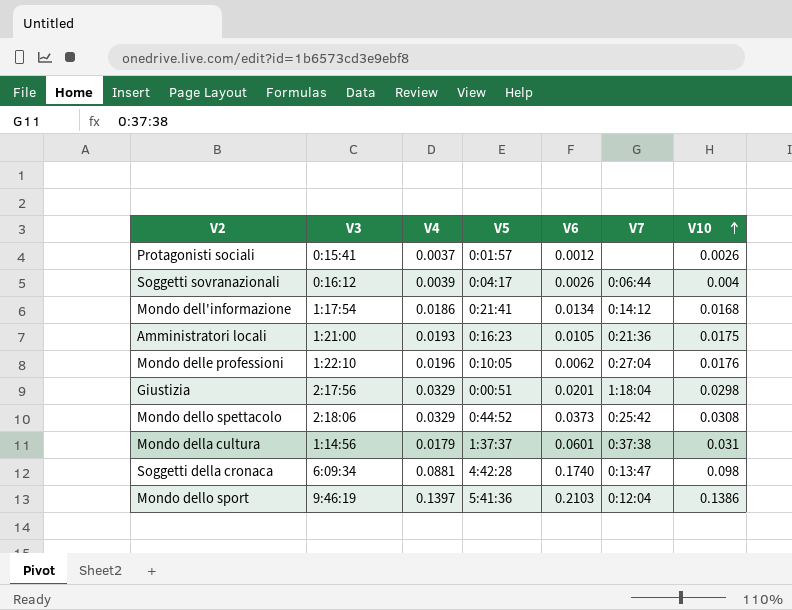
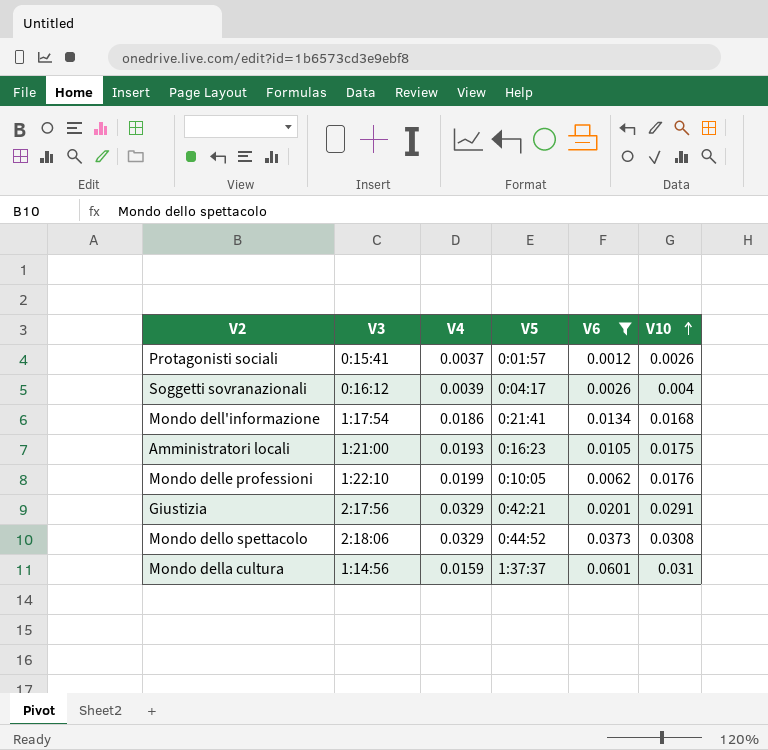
filter: none -> V6 <= 0.0601
column V7 | position: 6 -> none
Mondo delle professioni | V4: 0.0196 -> 0.0199
Giustizia | V5: 0:00:51 -> 0:42:21
Giustizia | V10: 0.0298 -> 0.0291
Mondo della cultura | V4: 0.0179 -> 0.0159

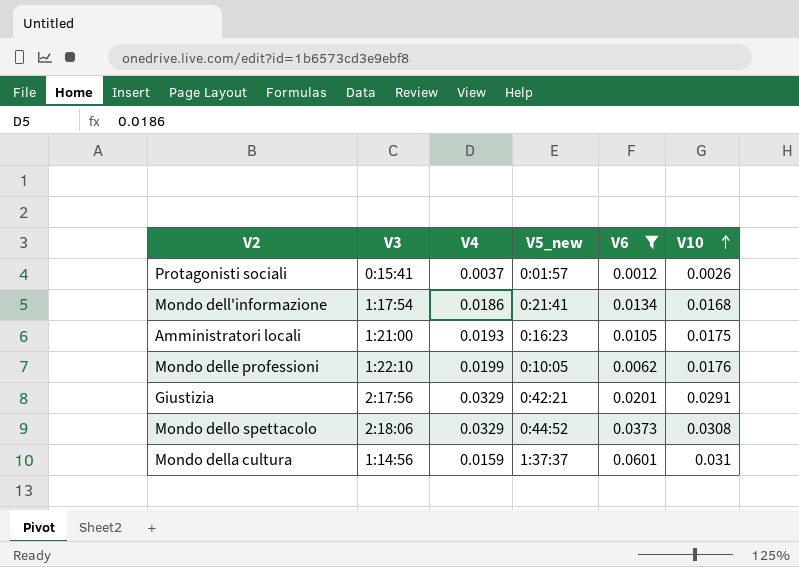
column name: V5 -> V5_new
row Soggetti sovranazionali: 0:16:12 | 0.0039 | 0:04:17 | 0.0026 | 0.004 -> none

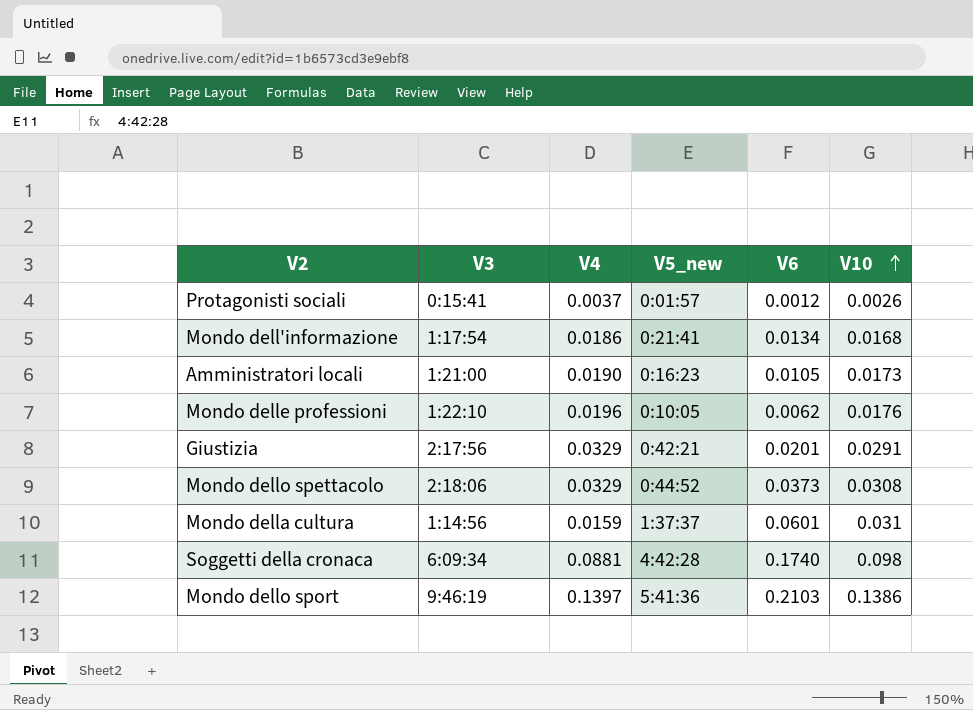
filter: V6 <= 0.0601 -> none
Amministratori locali | V4: 0.0193 -> 0.0190
Amministratori locali | V10: 0.0175 -> 0.0173
Mondo delle professioni | V4: 0.0199 -> 0.0196

